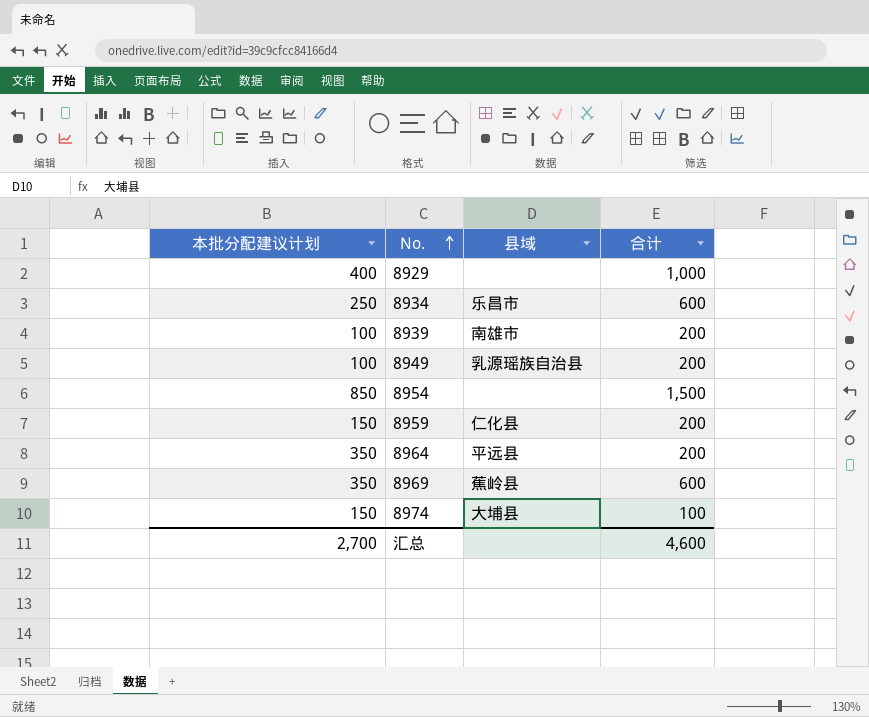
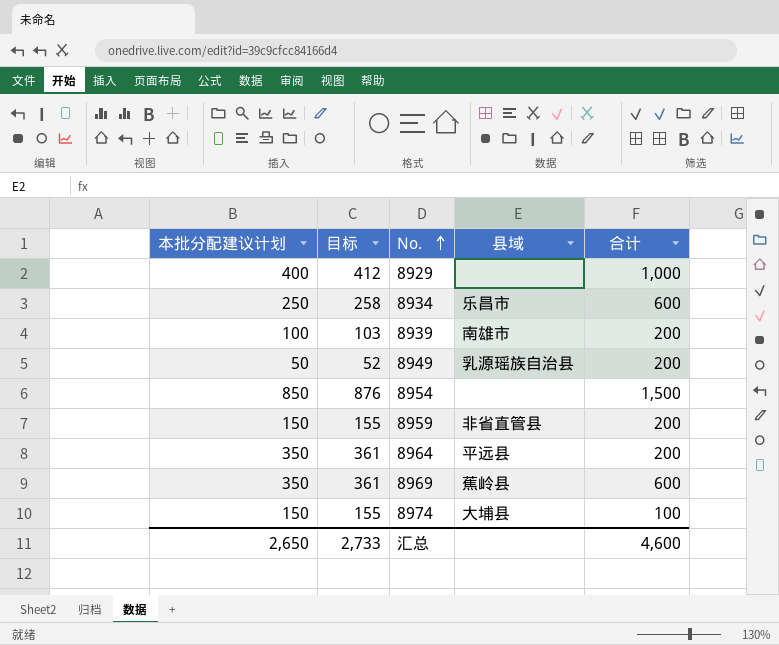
column 目标 | formula: none -> [本批分配建议计划] * 1.03
8949 | 本批分配建议计划: 100 -> 50
8959 | 县域: 仁化县 -> 非省直管县
汇总 | 本批分配建议计划: 2,700 -> 2,650

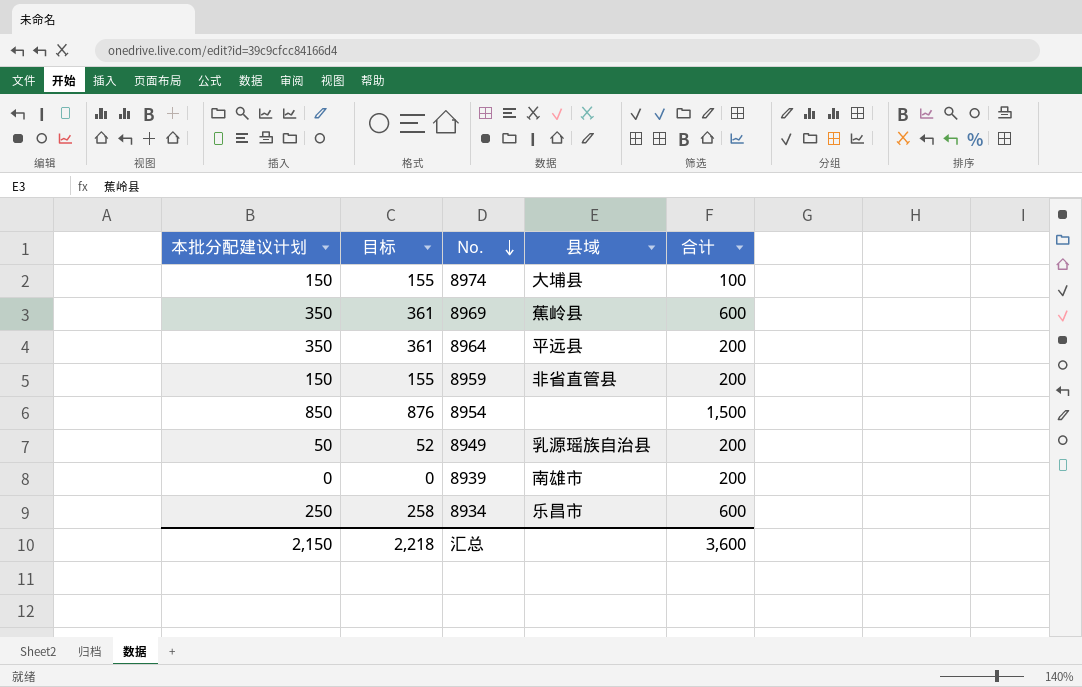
row order: No. ascending -> No. descending
row 8929: 400 | 412 | none | 1,000 -> none
8939 | 本批分配建议计划: 100 -> 0
8939 | 目标: 103 -> 0
汇总 | 本批分配建议计划: 2,650 -> 2,150
汇总 | 目标: 2,733 -> 2,218
汇总 | 合计: 4,600 -> 3,600

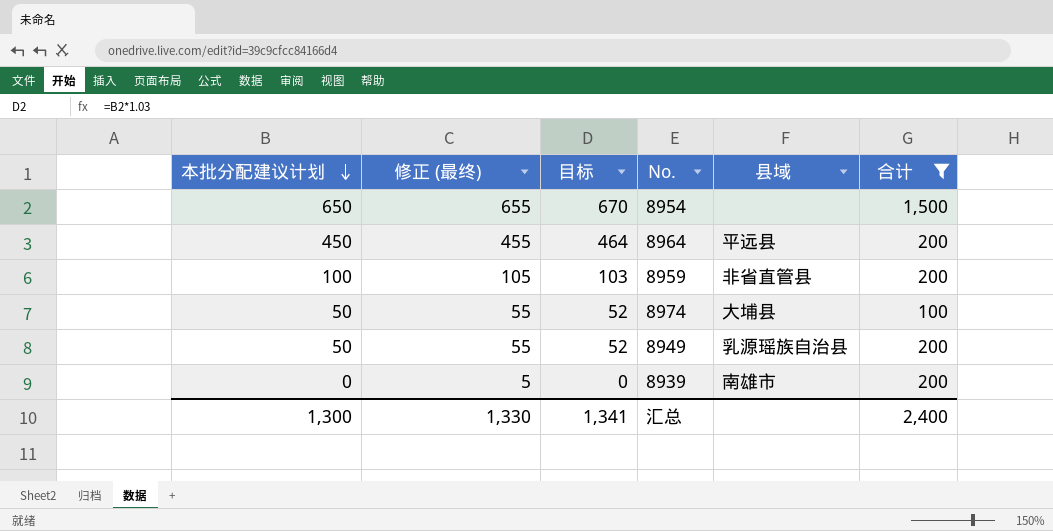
filter: none -> 合计 != 600
row order: No. descending -> 本批分配建议计划 descending
column 修正 (最终) | formula: none -> [本批分配建议计划] + 5
8954 | 本批分配建议计划: 850 -> 650
8954 | 目标: 876 -> 670
8964 | 本批分配建议计划: 350 -> 450
8964 | 目标: 361 -> 464
8959 | 本批分配建议计划: 150 -> 100
8959 | 目标: 155 -> 103
8974 | 本批分配建议计划: 150 -> 50
8974 | 目标: 155 -> 52
汇总 | 本批分配建议计划: 2,150 -> 1,300
汇总 | 目标: 2,218 -> 1,341
汇总 | 合计: 3,600 -> 2,400

